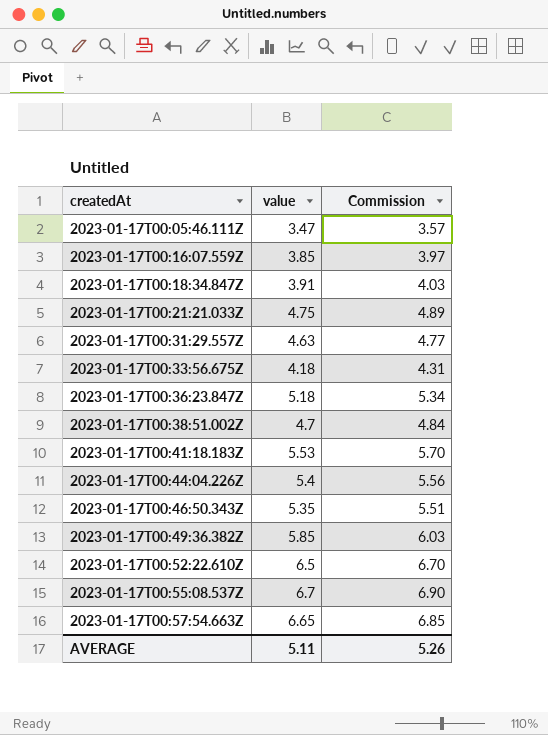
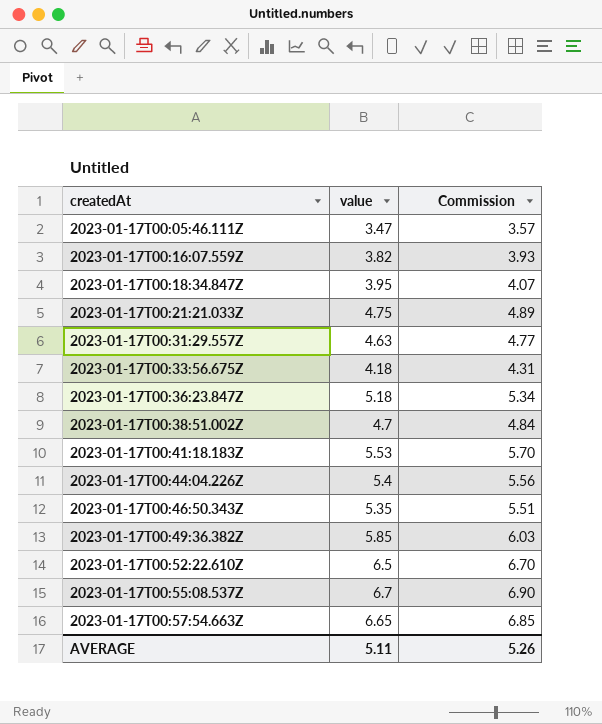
2023-01-17T00:16:07.559Z | value: 3.85 -> 3.82
2023-01-17T00:16:07.559Z | Commission: 3.97 -> 3.93
2023-01-17T00:18:34.847Z | value: 3.91 -> 3.95
2023-01-17T00:18:34.847Z | Commission: 4.03 -> 4.07

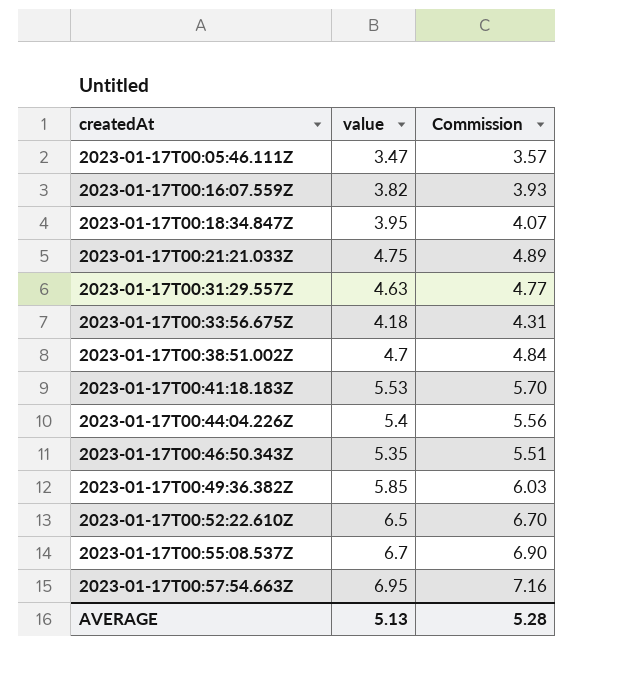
row 2023-01-17T00:36:23.847Z: 5.18 | 5.34 -> none
2023-01-17T00:57:54.663Z | value: 6.65 -> 6.95
2023-01-17T00:57:54.663Z | Commission: 6.85 -> 7.16
AVERAGE | value: 5.11 -> 5.13
AVERAGE | Commission: 5.26 -> 5.28

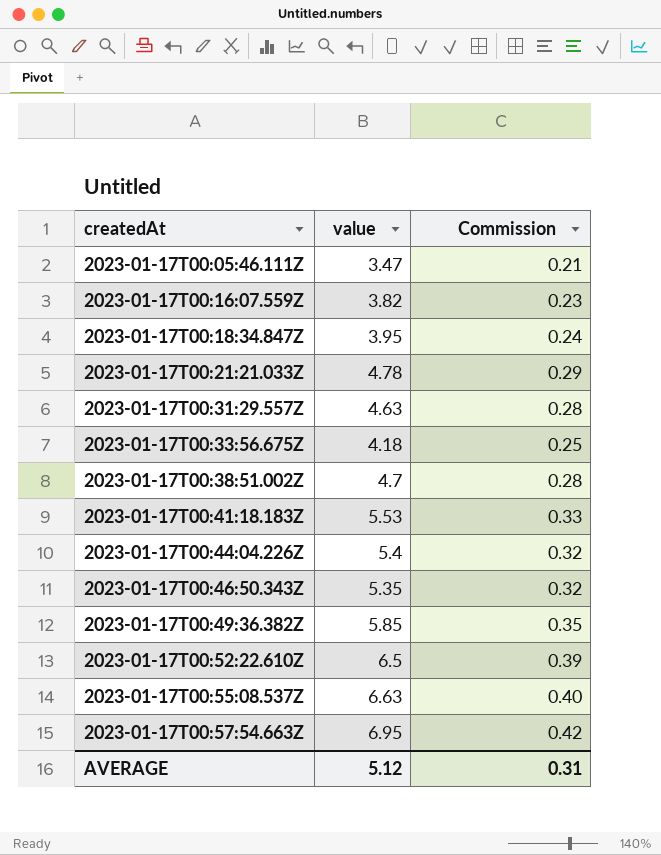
column Commission | formula: [value] * 1.03 -> [value] * 0.06
2023-01-17T00:21:21.033Z | value: 4.75 -> 4.78
2023-01-17T00:55:08.537Z | value: 6.7 -> 6.63
AVERAGE | value: 5.13 -> 5.12
AVERAGE | Commission: 5.28 -> 0.31

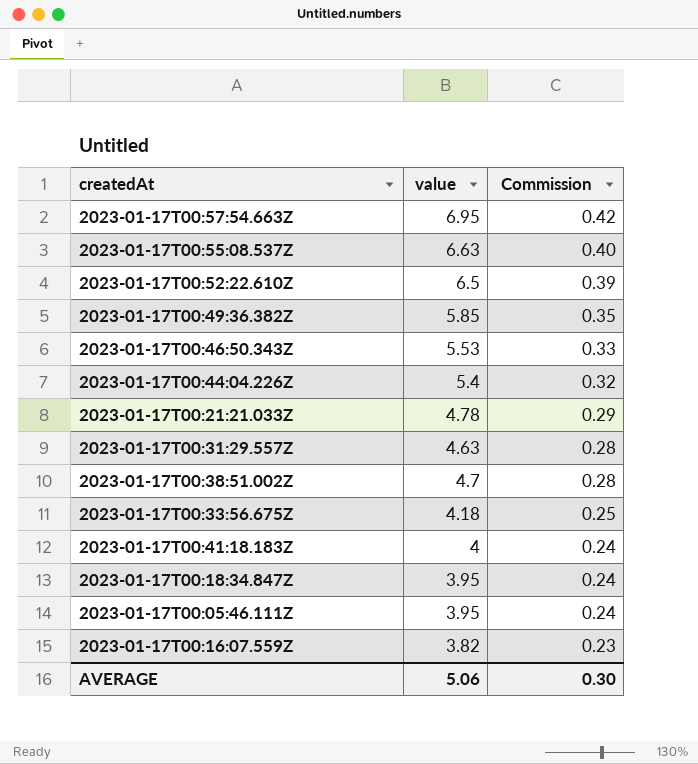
row order: createdAt ascending -> Commission descending
2023-01-17T00:46:50.343Z | value: 5.35 -> 5.53
2023-01-17T00:46:50.343Z | Commission: 0.32 -> 0.33
2023-01-17T00:41:18.183Z | value: 5.53 -> 4
2023-01-17T00:41:18.183Z | Commission: 0.33 -> 0.24
2023-01-17T00:05:46.111Z | value: 3.47 -> 3.95
2023-01-17T00:05:46.111Z | Commission: 0.21 -> 0.24
AVERAGE | value: 5.12 -> 5.06
AVERAGE | Commission: 0.31 -> 0.30

